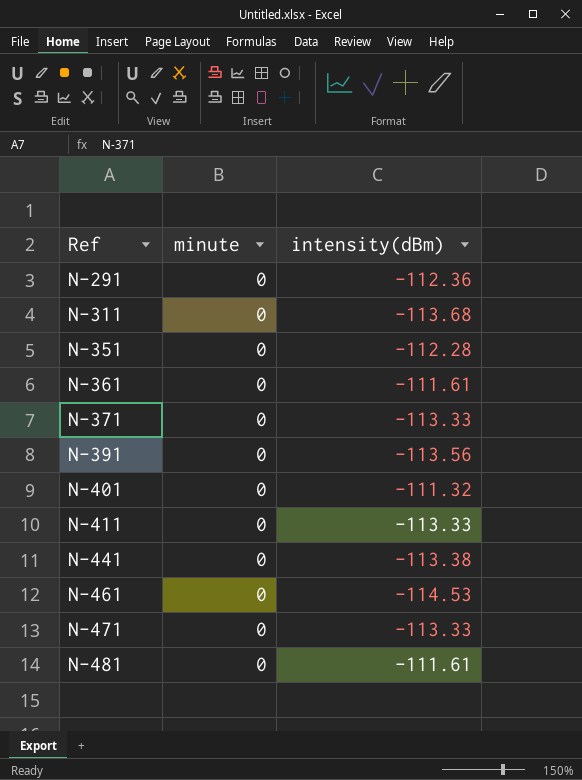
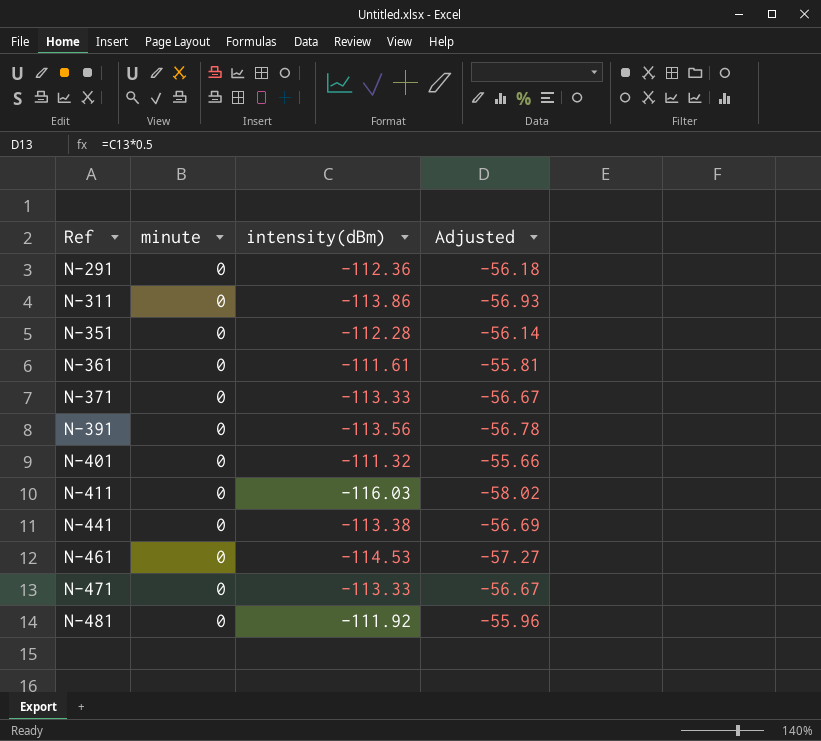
column Adjusted | formula: none -> [intensity(dBm)] * 0.5
N-311 | intensity(dBm): -113.68 -> -113.86
N-411 | intensity(dBm): -113.33 -> -116.03
N-481 | intensity(dBm): -111.61 -> -111.92

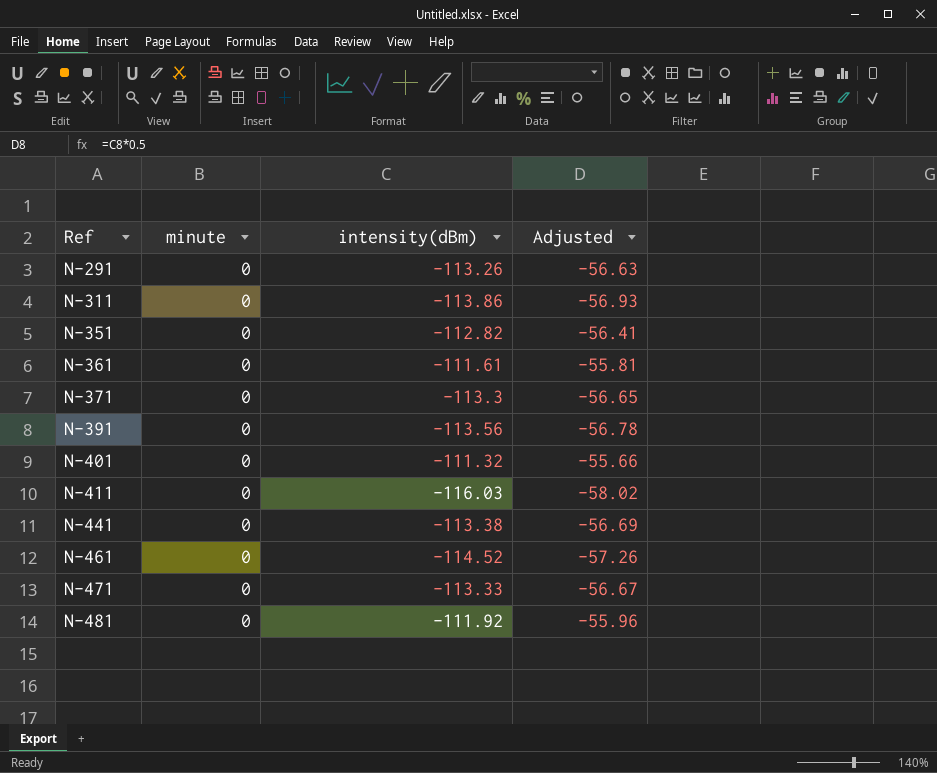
N-291 | intensity(dBm): -112.36 -> -113.26
N-291 | Adjusted: -56.18 -> -56.63
N-351 | intensity(dBm): -112.28 -> -112.82
N-351 | Adjusted: -56.14 -> -56.41
N-371 | intensity(dBm): -113.33 -> -113.3
N-371 | Adjusted: -56.67 -> -56.65
N-461 | intensity(dBm): -114.53 -> -114.52
N-461 | Adjusted: -57.27 -> -57.26

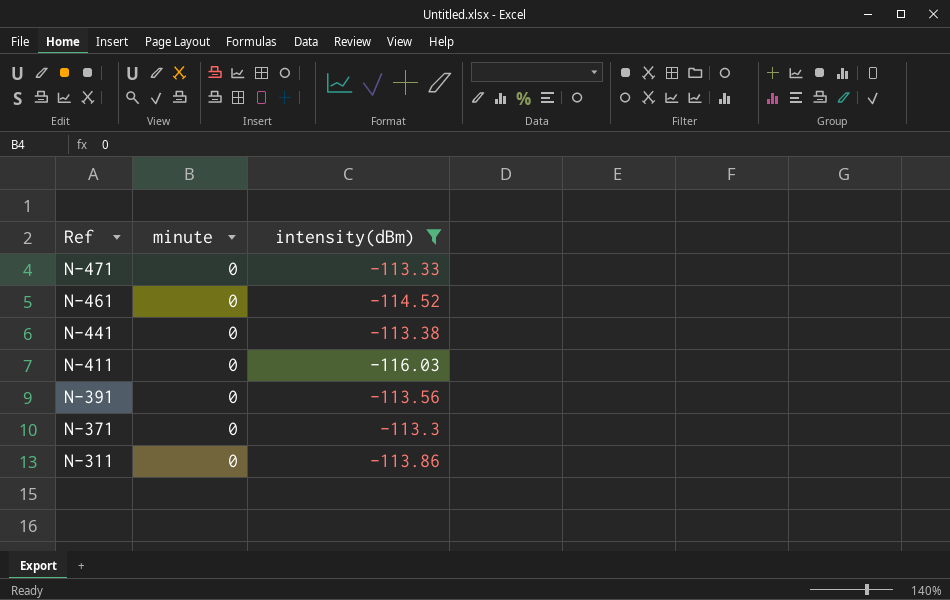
filter: none -> intensity(dBm) <= -113.3
row order: Ref ascending -> Ref descending
column Adjusted | formula: [intensity(dBm)] * 0.5 -> none

